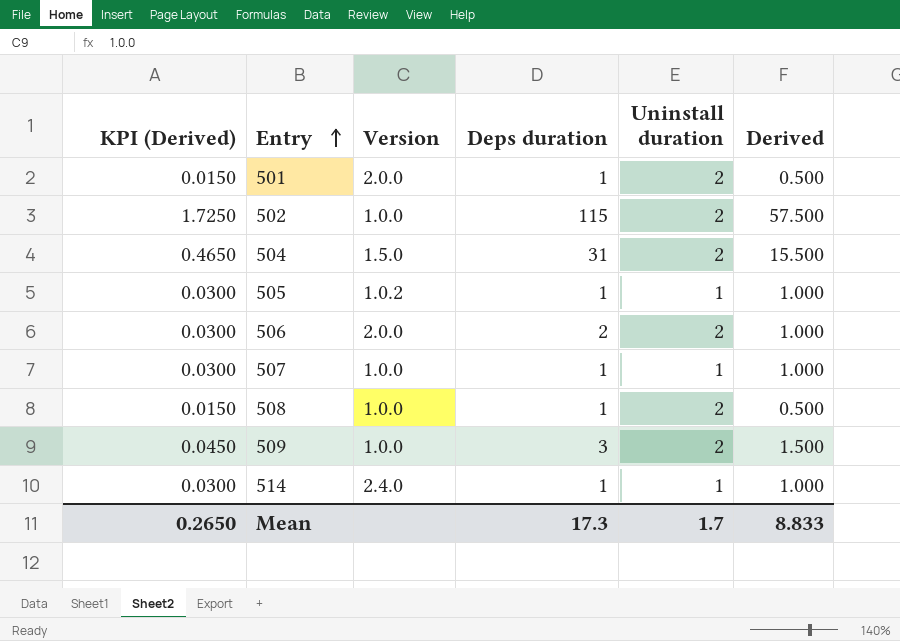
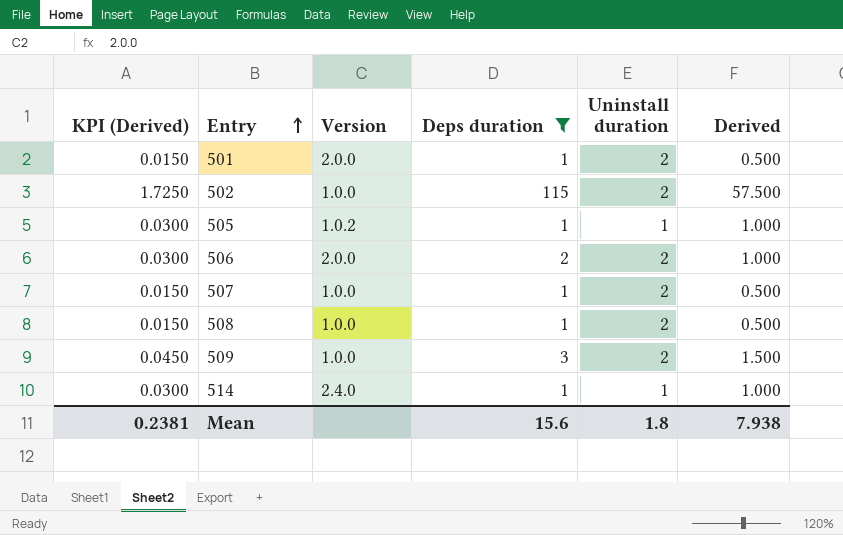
filter: none -> Deps duration != 31
507 | KPI (Derived): 0.0300 -> 0.0150
507 | Uninstall duration: 1 -> 2
507 | Derived: 1.000 -> 0.500
Mean | KPI (Derived): 0.2650 -> 0.2381
Mean | Deps duration: 17.3 -> 15.6
Mean | Uninstall duration: 1.7 -> 1.8
Mean | Derived: 8.833 -> 7.938

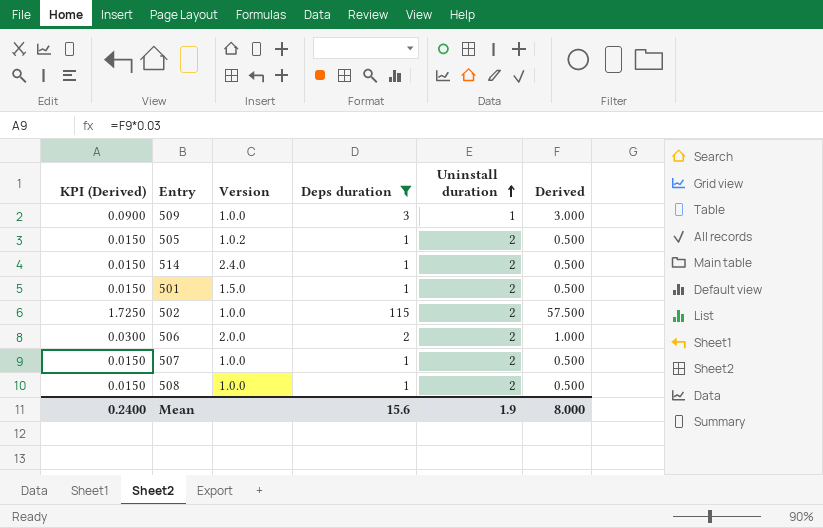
row order: Entry ascending -> Uninstall duration ascending
509 | KPI (Derived): 0.0450 -> 0.0900
509 | Uninstall duration: 2 -> 1
509 | Derived: 1.500 -> 3.000
505 | KPI (Derived): 0.0300 -> 0.0150
505 | Uninstall duration: 1 -> 2
505 | Derived: 1.000 -> 0.500
514 | KPI (Derived): 0.0300 -> 0.0150
514 | Uninstall duration: 1 -> 2
514 | Derived: 1.000 -> 0.500
501 | Version: 2.0.0 -> 1.5.0
Mean | KPI (Derived): 0.2381 -> 0.2400
Mean | Uninstall duration: 1.8 -> 1.9
Mean | Derived: 7.938 -> 8.000

